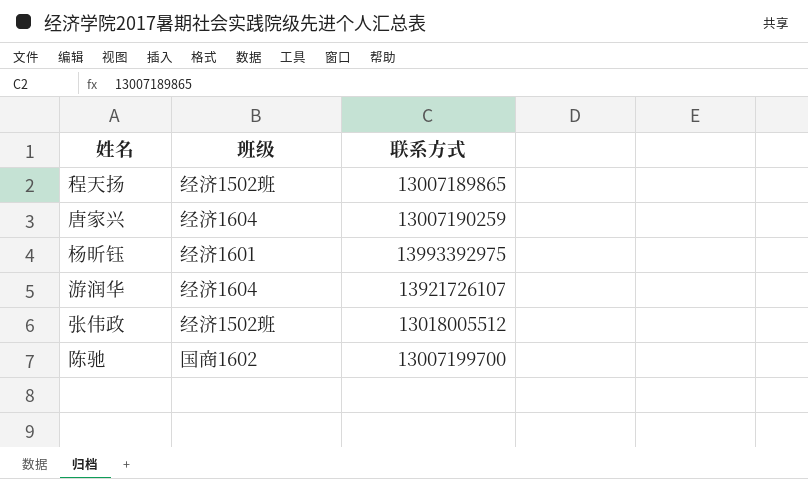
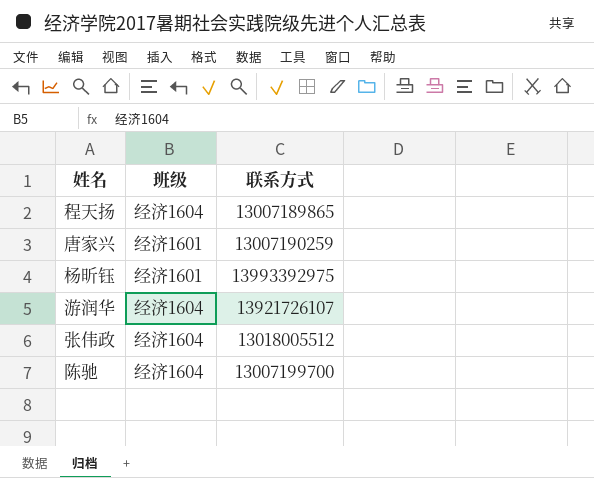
程天扬 | 班级: 经济1502班 -> 经济1604
唐家兴 | 班级: 经济1604 -> 经济1601
张伟政 | 班级: 经济1502班 -> 经济1604
陈驰 | 班级: 国商1602 -> 经济1604

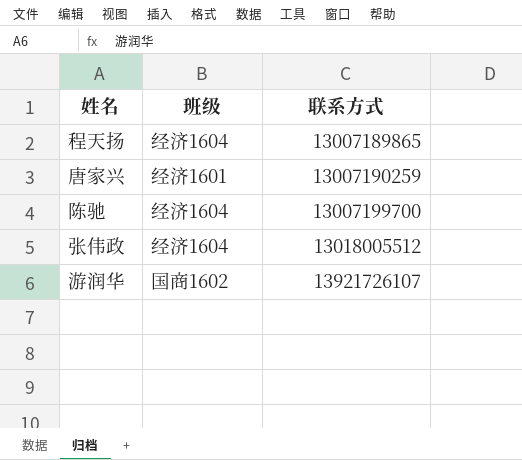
row order: none -> 联系方式 ascending
row 杨昕钰: 经济1601 | 13993392975 -> none
游润华 | 班级: 经济1604 -> 国商1602

